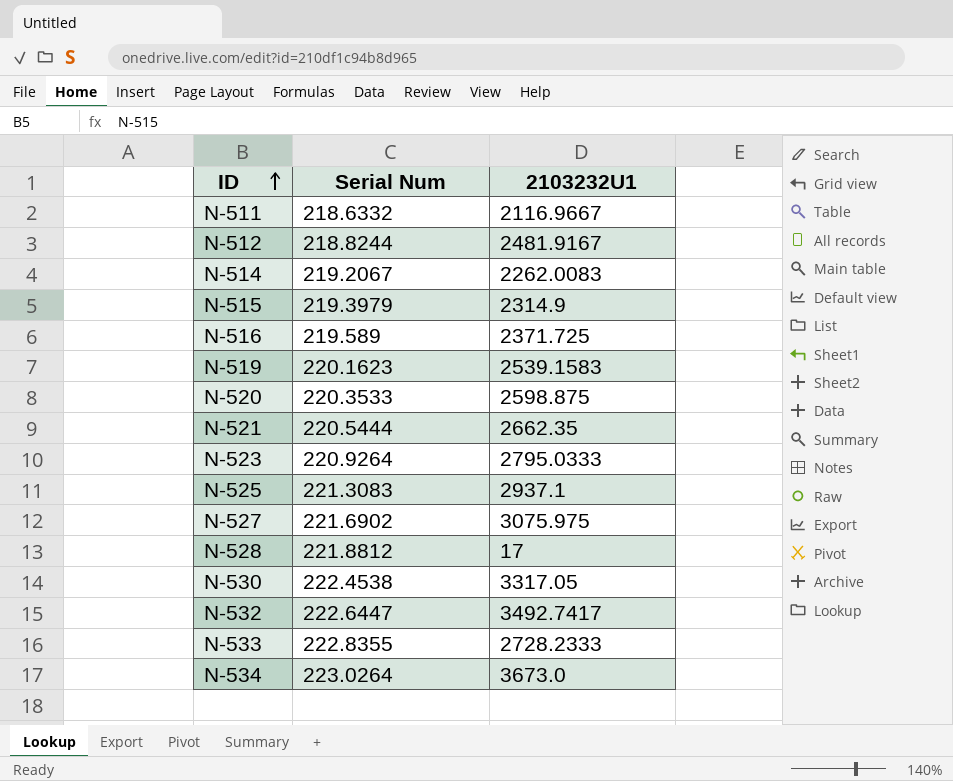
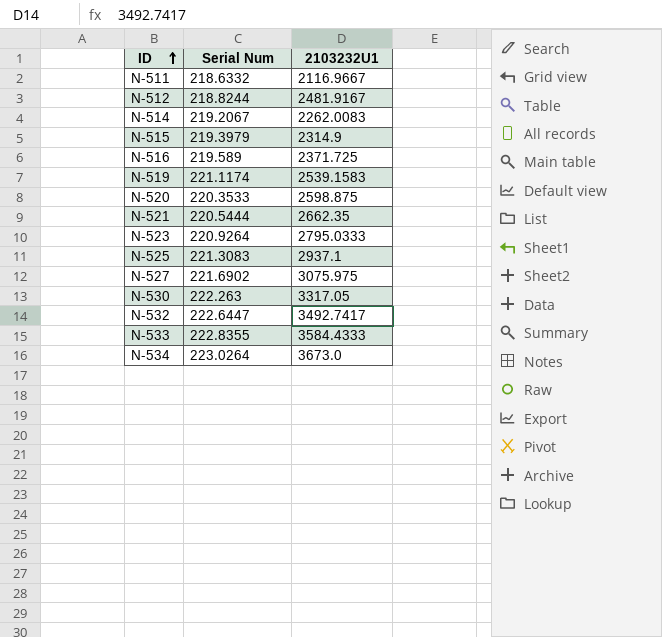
row N-528: 221.8812 | 17 -> none
N-519 | Serial Num: 220.1623 -> 221.1174
N-530 | Serial Num: 222.4538 -> 222.263
N-533 | 2103232U1: 2728.2333 -> 3584.4333

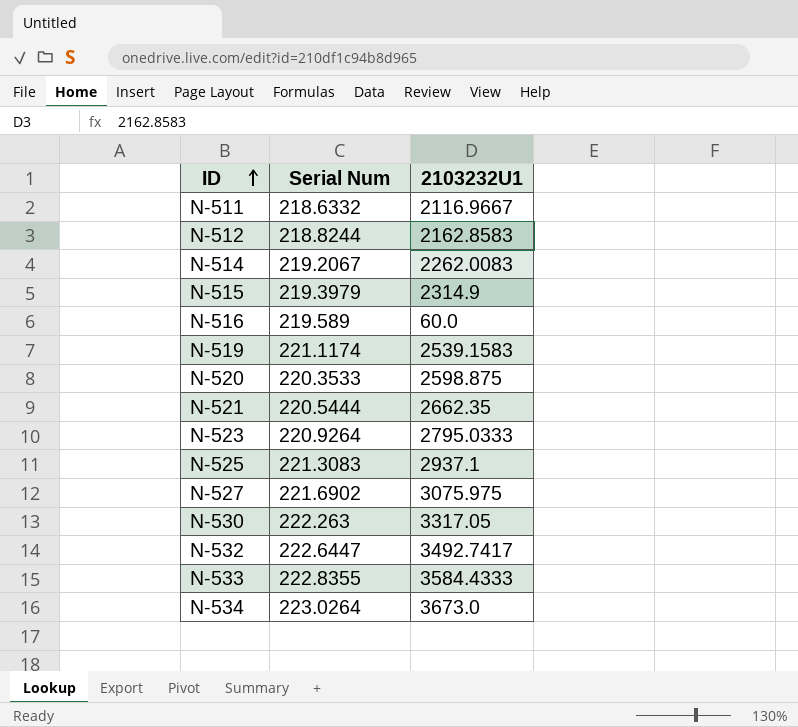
N-512 | 2103232U1: 2481.9167 -> 2162.8583
N-516 | 2103232U1: 2371.725 -> 60.0

